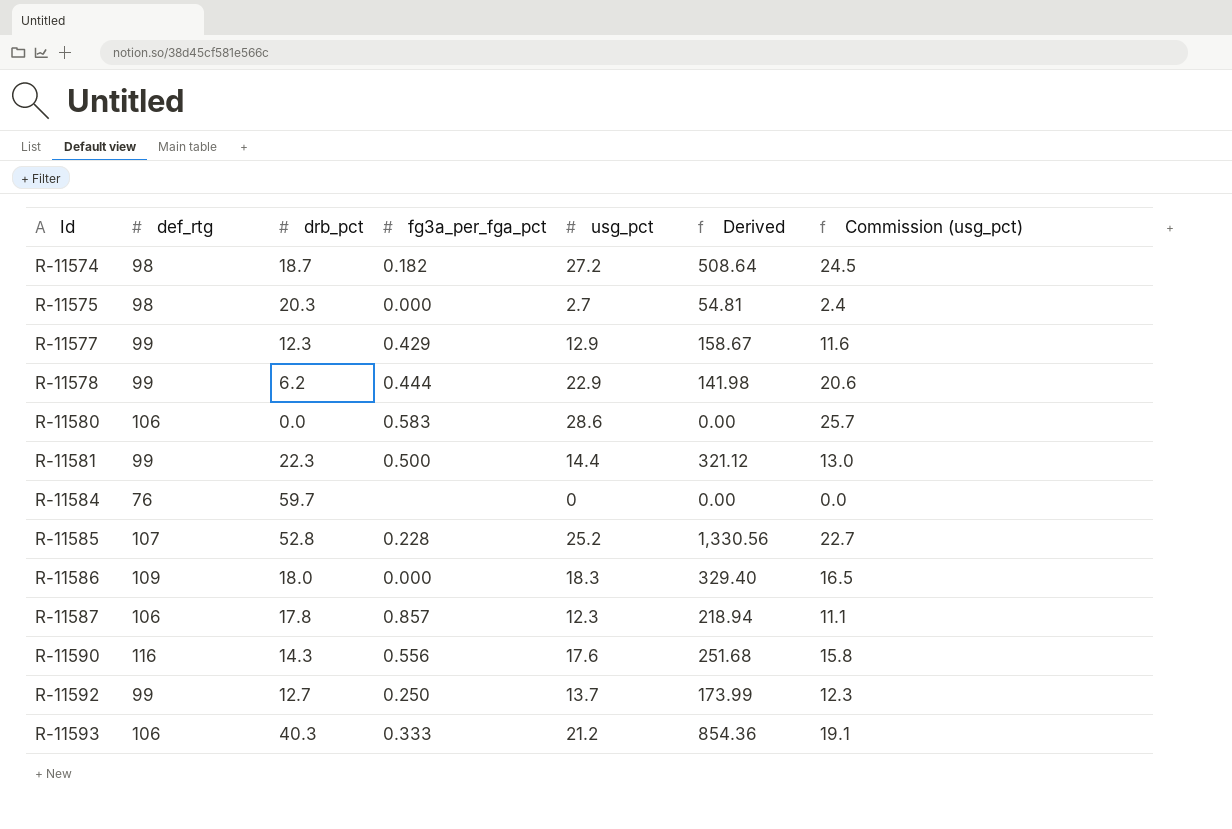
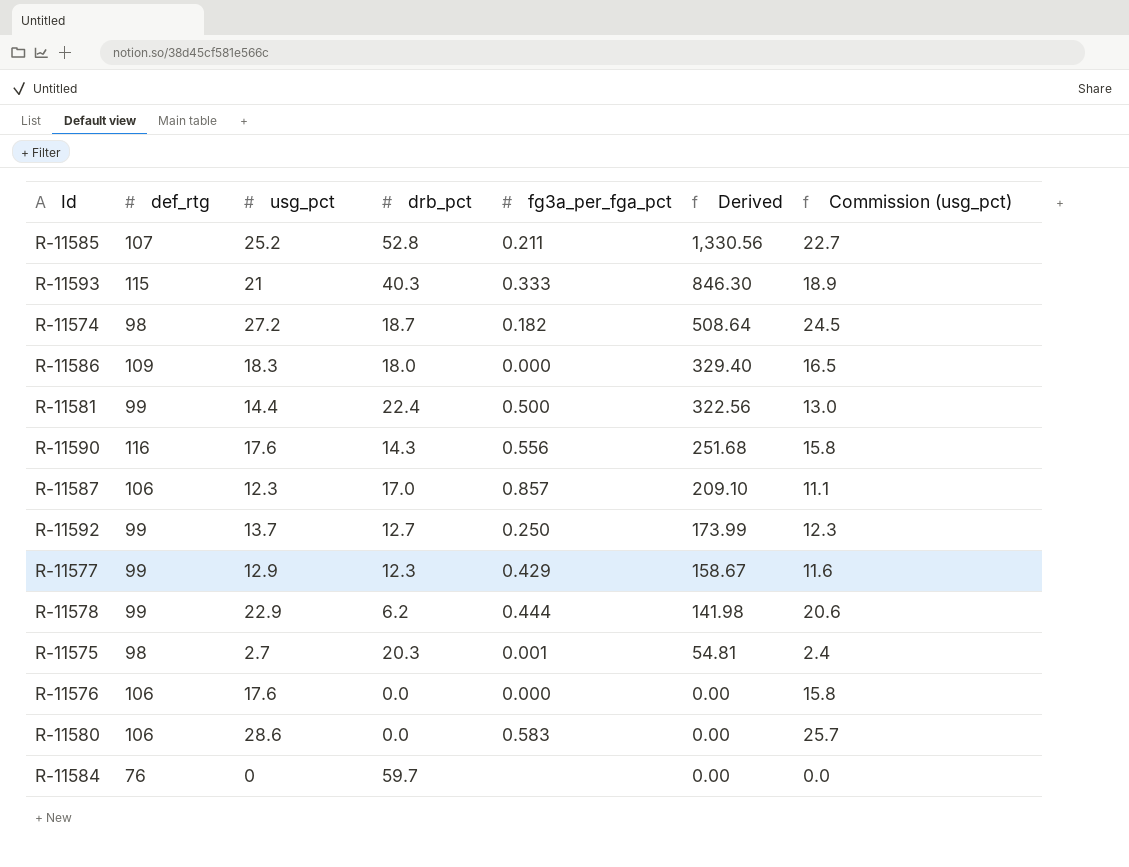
row order: Id ascending -> Derived descending
column usg_pct | position: 5 -> 3
R-11585 | fg3a_per_fga_pct: 0.228 -> 0.211
R-11593 | def_rtg: 106 -> 115
R-11593 | usg_pct: 21.2 -> 21
R-11593 | Derived: 854.36 -> 846.30
R-11593 | Commission (usg_pct): 19.1 -> 18.9
R-11581 | drb_pct: 22.3 -> 22.4
R-11581 | Derived: 321.12 -> 322.56
R-11587 | drb_pct: 17.8 -> 17.0
R-11587 | Derived: 218.94 -> 209.10
R-11575 | fg3a_per_fga_pct: 0.000 -> 0.001
row R-11576: none -> 106 | 17.6 | 0.0 | 0.000 | 0.00 | 15.8

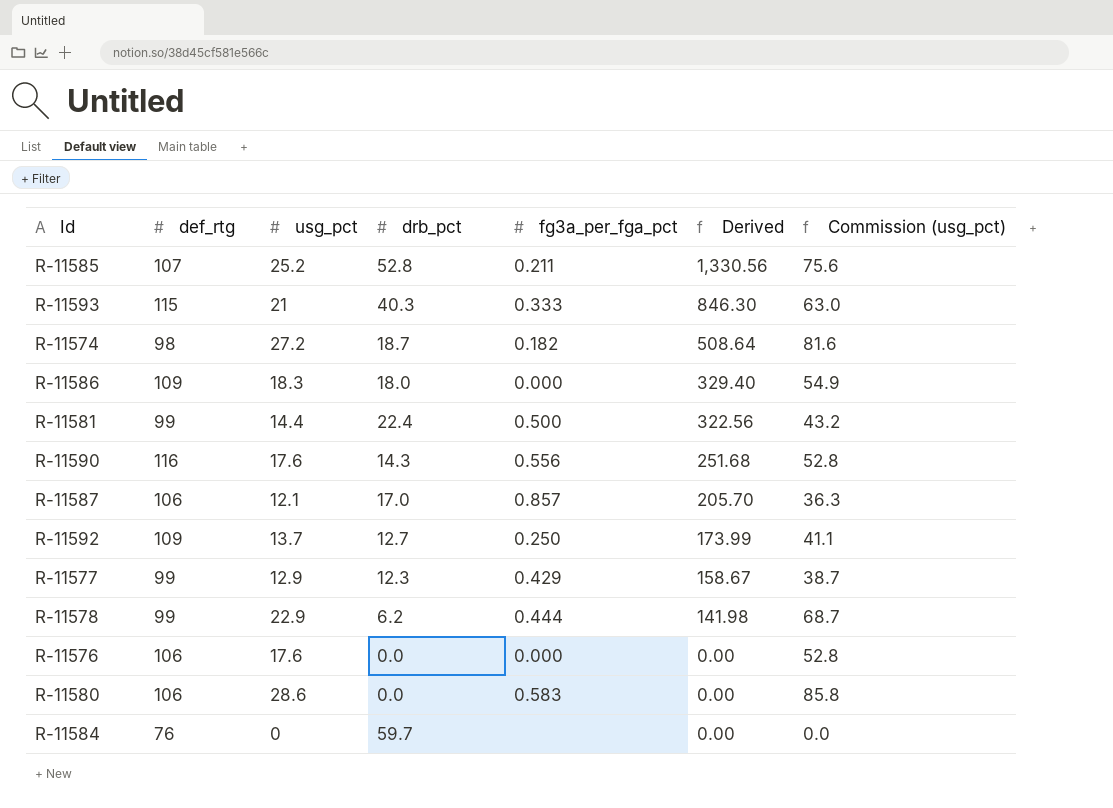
column Commission (usg_pct) | formula: [usg_pct] * 0.9 -> [usg_pct] * 3
row R-11575: 98 | 2.7 | 20.3 | 0.001 | 54.81 | 2.4 -> none
R-11587 | usg_pct: 12.3 -> 12.1
R-11587 | Derived: 209.10 -> 205.70
R-11592 | def_rtg: 99 -> 109

